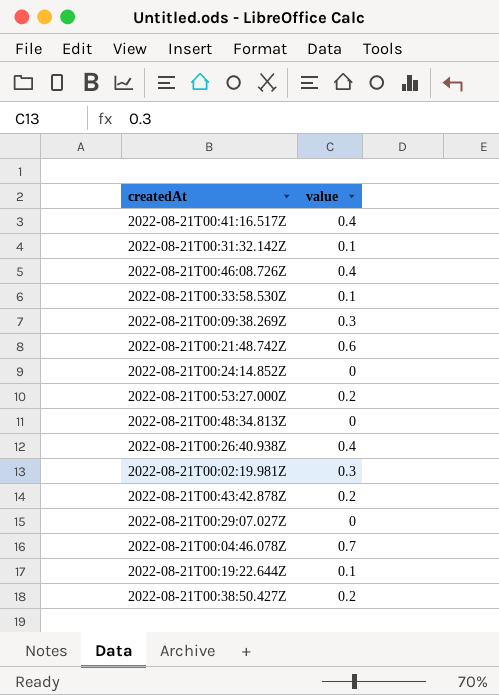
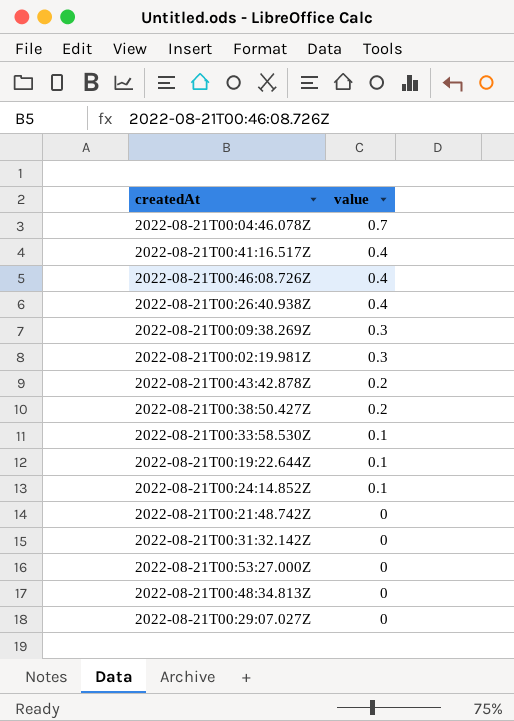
row order: none -> value descending
2022-08-21T00:24:14.852Z | value: 0 -> 0.1
2022-08-21T00:21:48.742Z | value: 0.6 -> 0
2022-08-21T00:31:32.142Z | value: 0.1 -> 0
2022-08-21T00:53:27.000Z | value: 0.2 -> 0

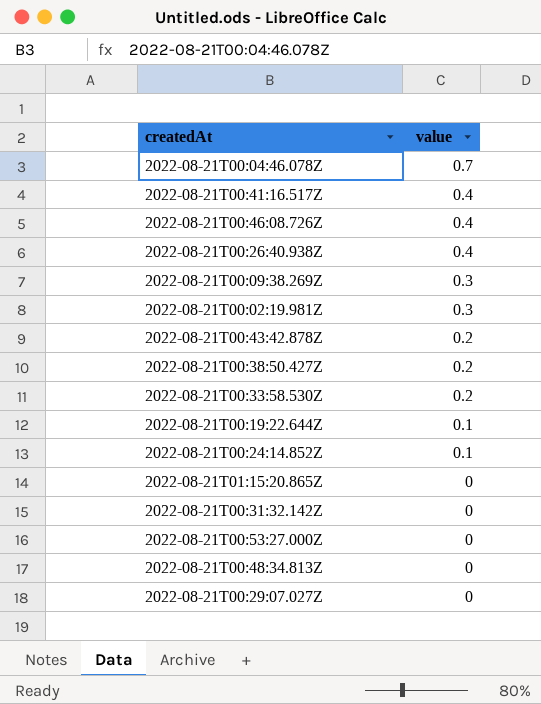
row 2022-08-21T00:21:48.742Z: 0 -> none
2022-08-21T00:33:58.530Z | value: 0.1 -> 0.2
row 2022-08-21T01:15:20.865Z: none -> 0

